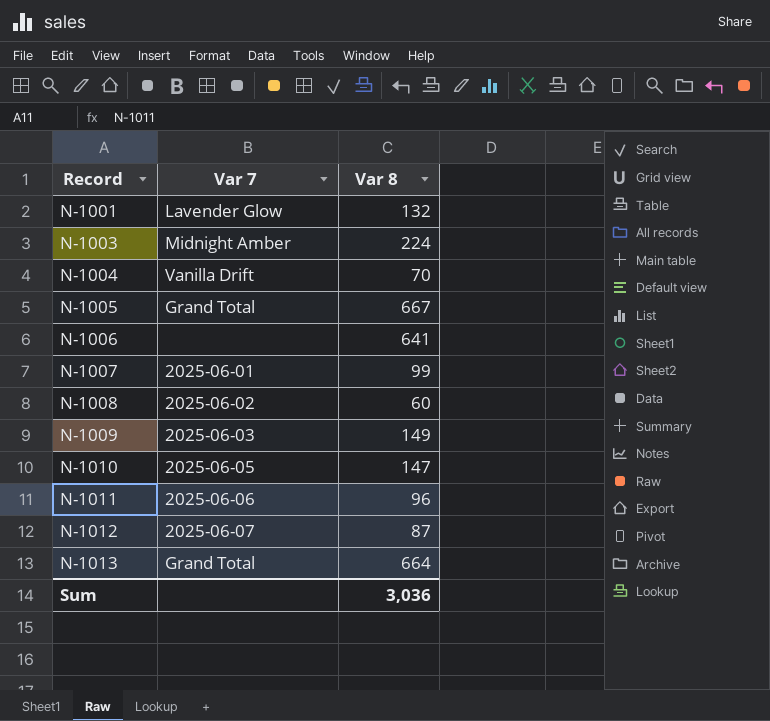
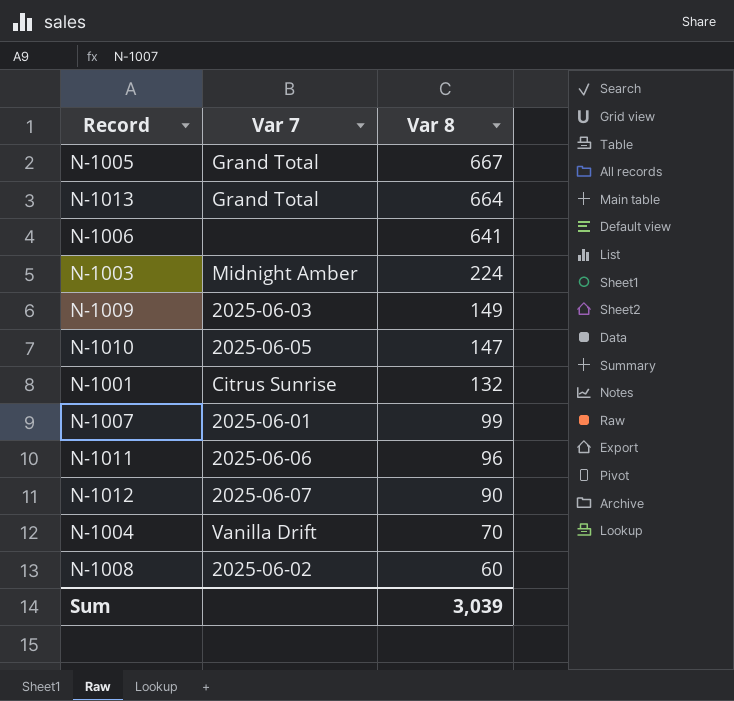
row order: Record ascending -> Var 8 descending
N-1001 | Var 7: Lavender Glow -> Citrus Sunrise
N-1012 | Var 8: 87 -> 90
Sum | Var 8: 3,036 -> 3,039

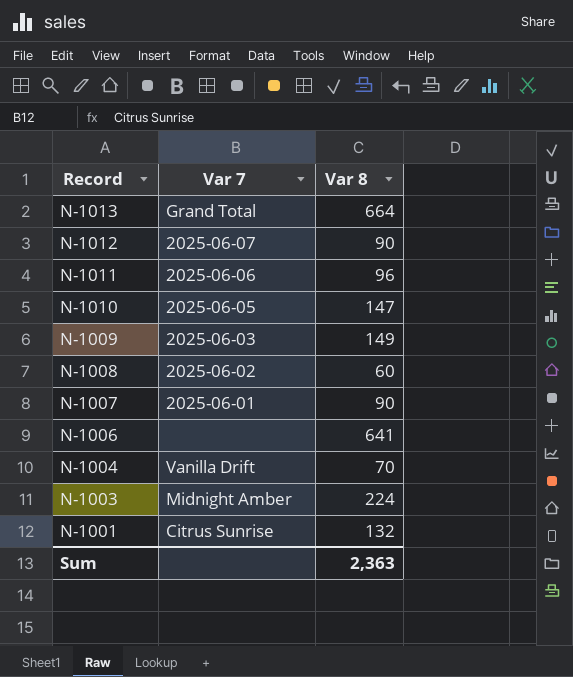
row order: Var 8 descending -> Record descending
row N-1005: Grand Total | 667 -> none
N-1007 | Var 8: 99 -> 90
Sum | Var 8: 3,039 -> 2,363

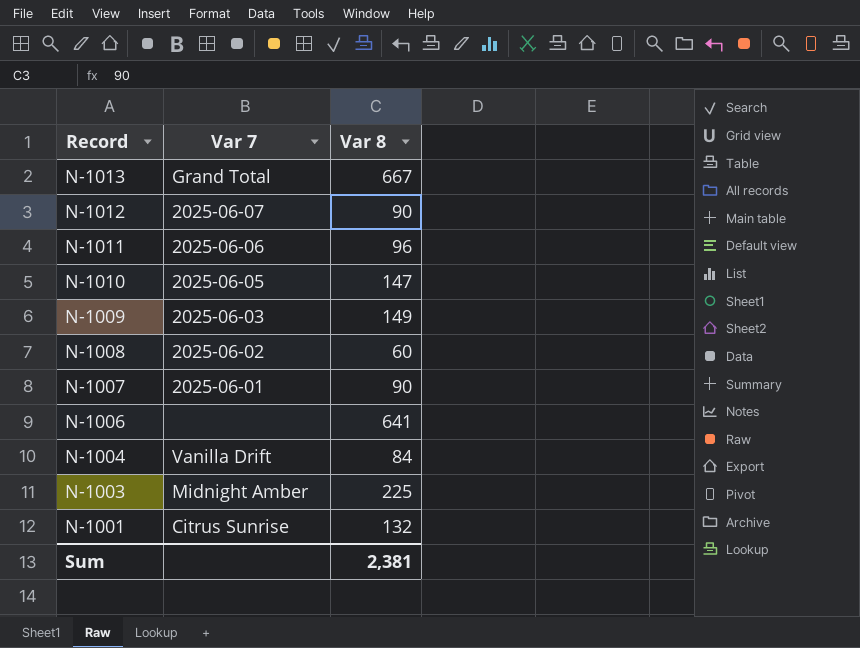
N-1013 | Var 8: 664 -> 667
N-1004 | Var 8: 70 -> 84
N-1003 | Var 8: 224 -> 225
Sum | Var 8: 2,363 -> 2,381

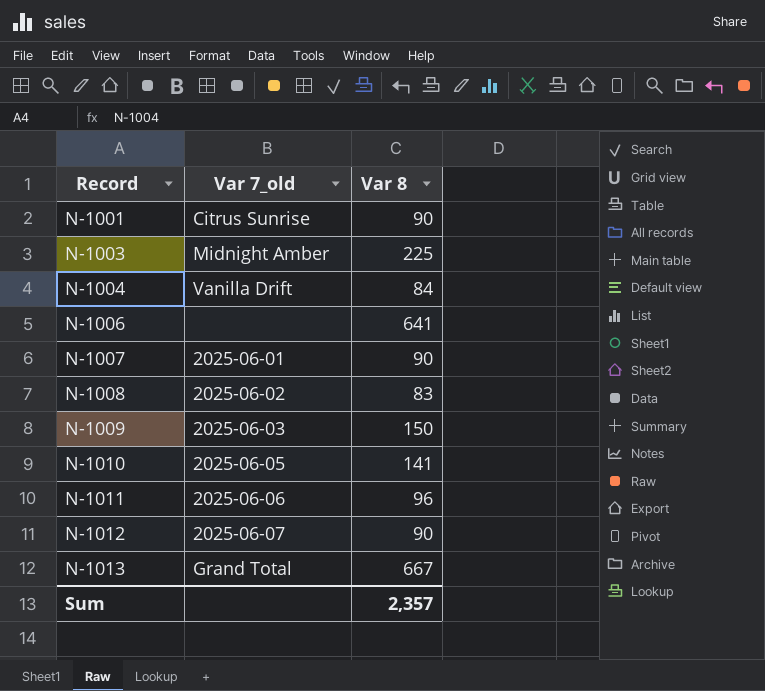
row order: Record descending -> Record ascending
column name: Var 7 -> Var 7_old
N-1001 | Var 8: 132 -> 90
N-1008 | Var 8: 60 -> 83
N-1009 | Var 8: 149 -> 150
N-1010 | Var 8: 147 -> 141
Sum | Var 8: 2,381 -> 2,357

